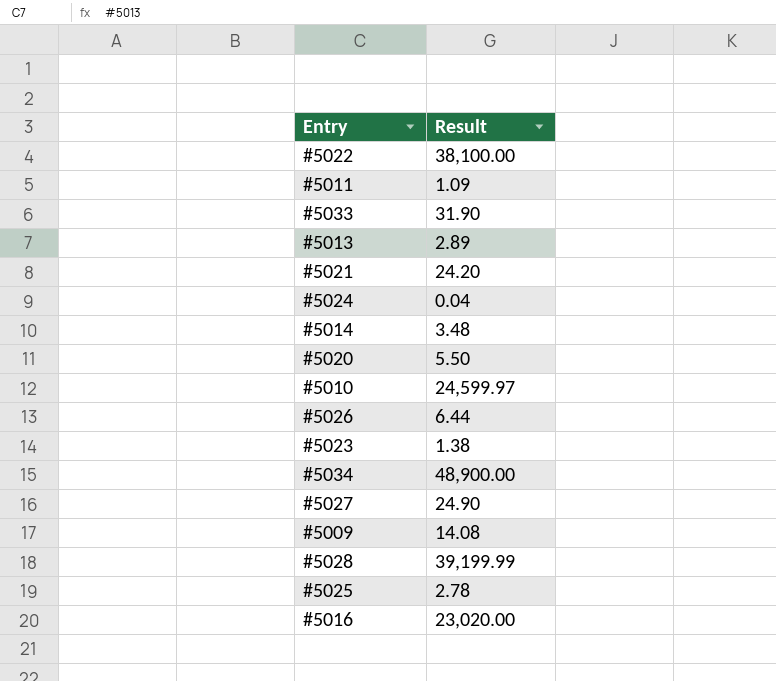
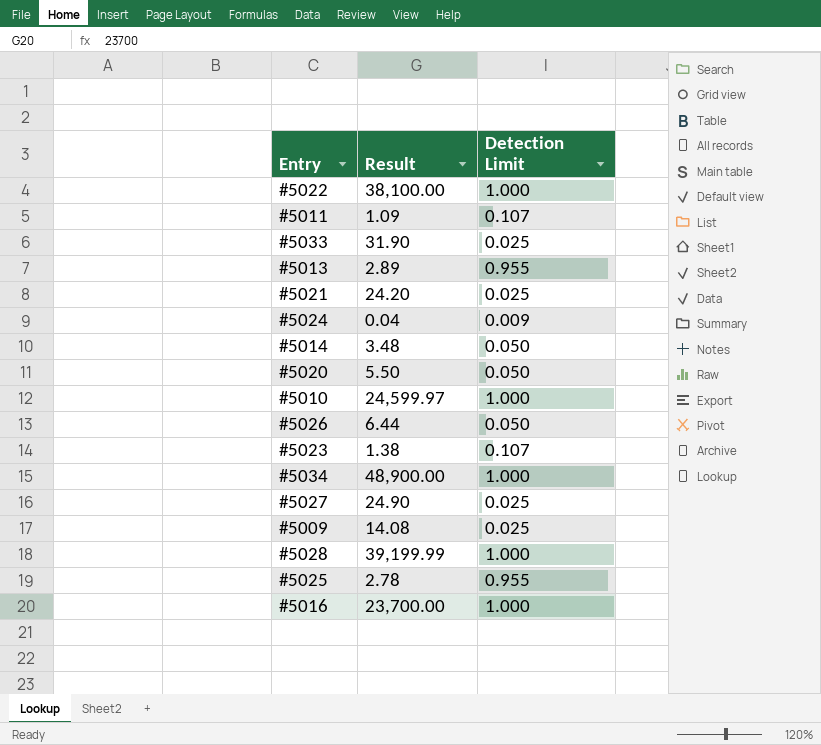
column Detection Limit | position: none -> 3
#5016 | Result: 23,020.00 -> 23,700.00

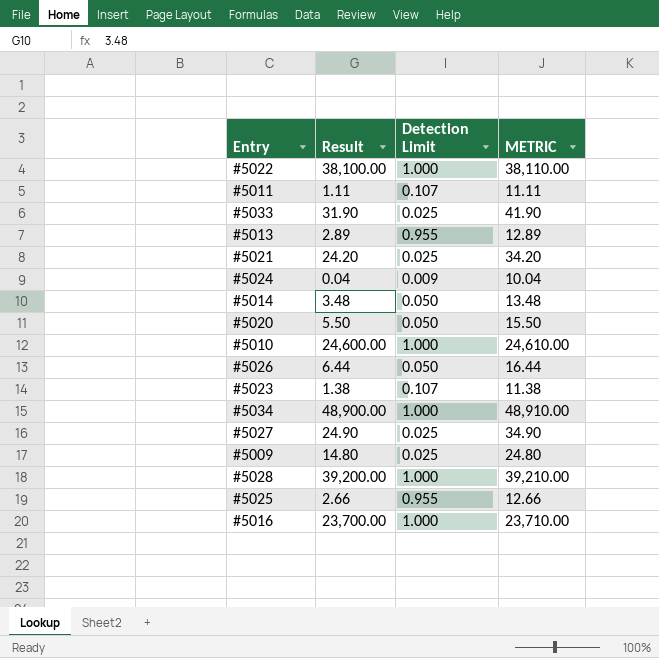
column METRIC | formula: none -> [Result] + 10
#5011 | Result: 1.09 -> 1.11
#5010 | Result: 24,599.97 -> 24,600.00
#5009 | Result: 14.08 -> 14.80
#5028 | Result: 39,199.99 -> 39,200.00
#5025 | Result: 2.78 -> 2.66

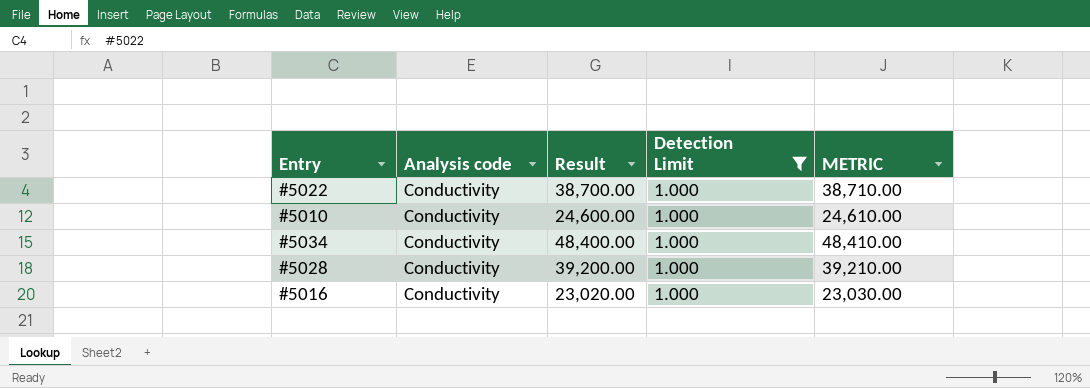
filter: none -> Detection Limit = 1.000
column Analysis code | position: none -> 2
#5022 | Result: 38,100.00 -> 38,700.00
#5022 | METRIC: 38,110.00 -> 38,710.00
#5034 | Result: 48,900.00 -> 48,400.00
#5034 | METRIC: 48,910.00 -> 48,410.00
#5016 | Result: 23,700.00 -> 23,020.00
#5016 | METRIC: 23,710.00 -> 23,030.00

